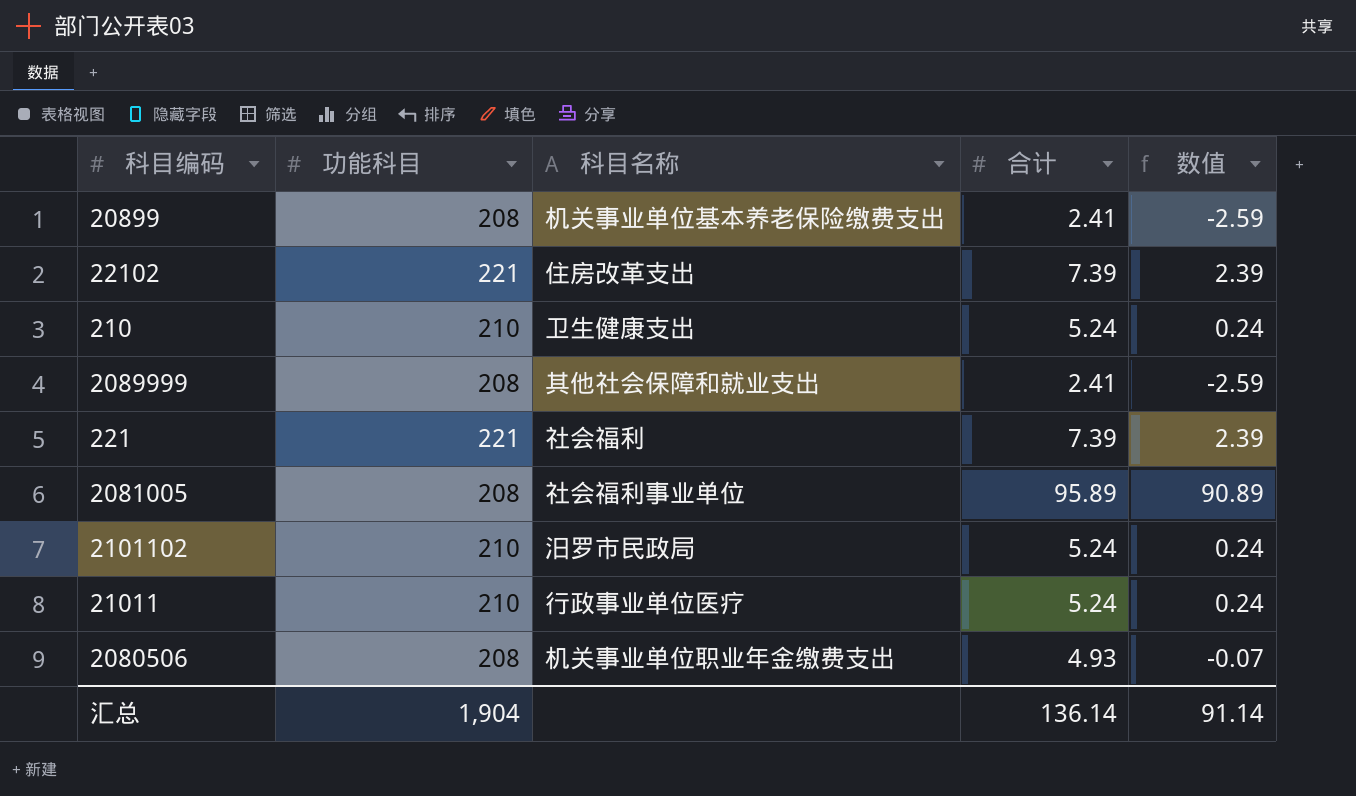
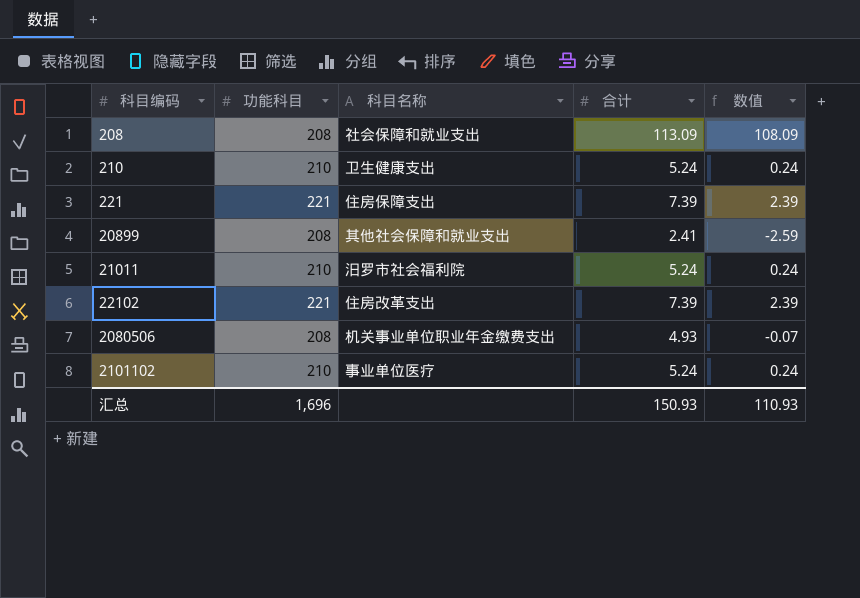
row order: none -> 科目编码 ascending
row 2089999: 208 | 其他社会保障和就业支出 | 2.41 | -2.59 -> none
row 2081005: 208 | 社会福利事业单位 | 95.89 | 90.89 -> none
row 208: none -> 208 | 社会保障和就业支出 | 113.09 | 108.09
221 | 科目名称: 社会福利 -> 住房保障支出
20899 | 科目名称: 机关事业单位基本养老保险缴费支出 -> 其他社会保障和就业支出
21011 | 科目名称: 行政事业单位医疗 -> 汨罗市社会福利院
2101102 | 科目名称: 汨罗市民政局 -> 事业单位医疗
汇总 | 功能科目: 1,904 -> 1,696
汇总 | 合计: 136.14 -> 150.93
汇总 | 数值: 91.14 -> 110.93

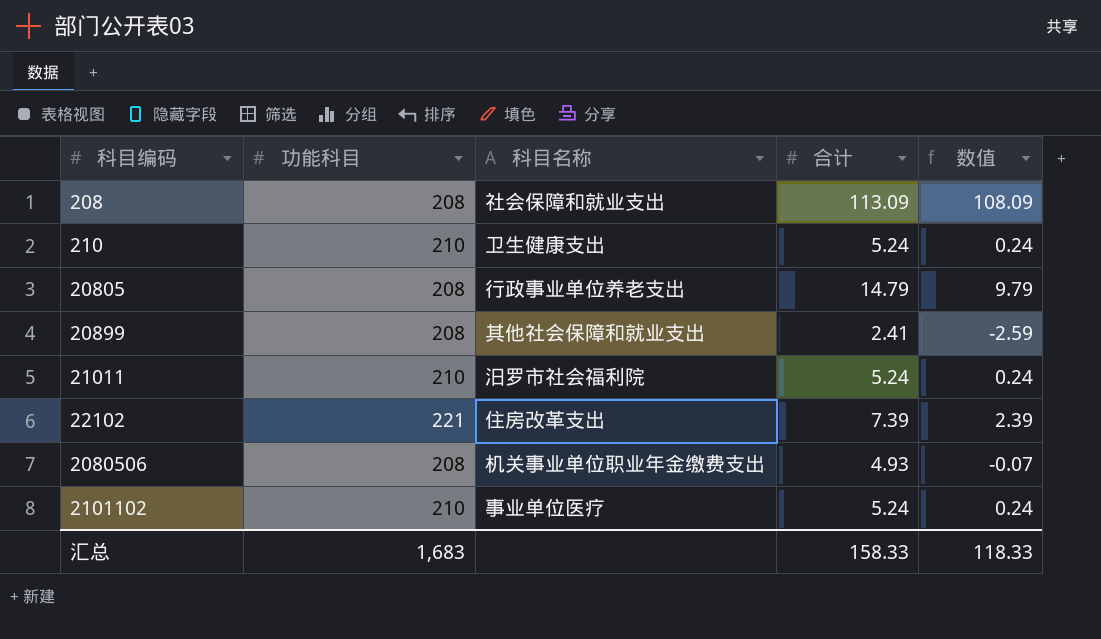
row 221: 221 | 住房保障支出 | 7.39 | 2.39 -> none
row 20805: none -> 208 | 行政事业单位养老支出 | 14.79 | 9.79
汇总 | 功能科目: 1,696 -> 1,683
汇总 | 合计: 150.93 -> 158.33
汇总 | 数值: 110.93 -> 118.33

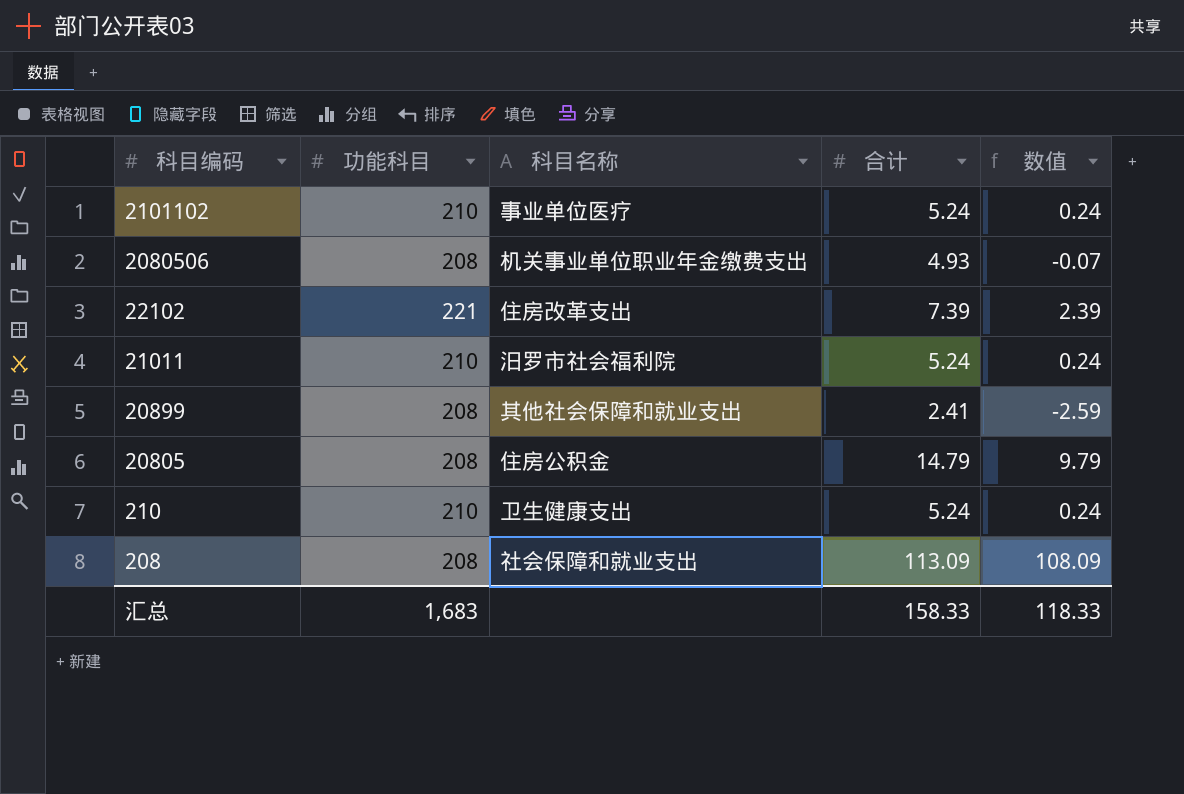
row order: 科目编码 ascending -> 科目编码 descending
20805 | 科目名称: 行政事业单位养老支出 -> 住房公积金

